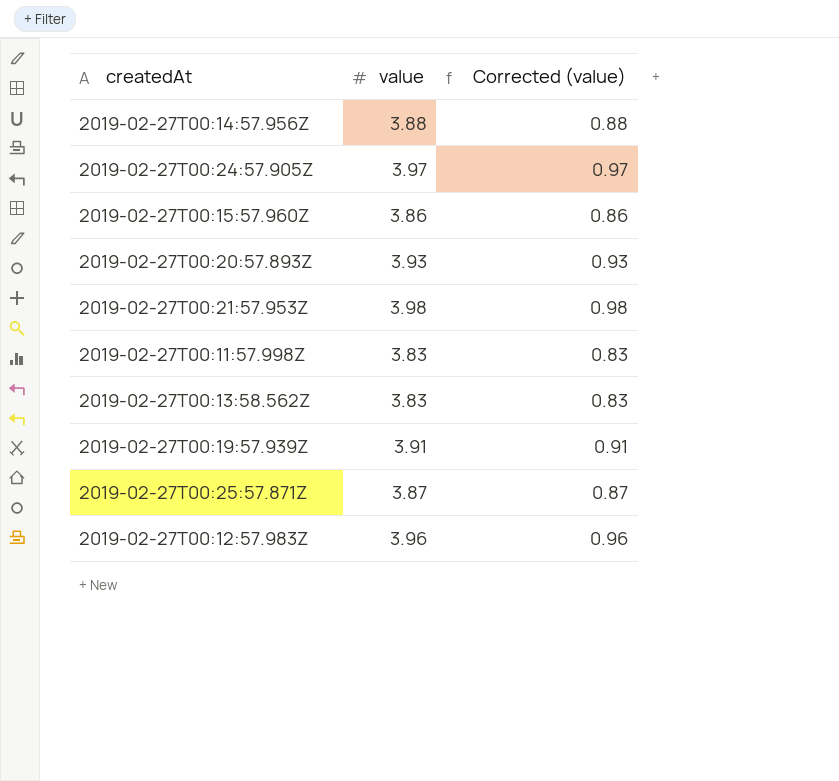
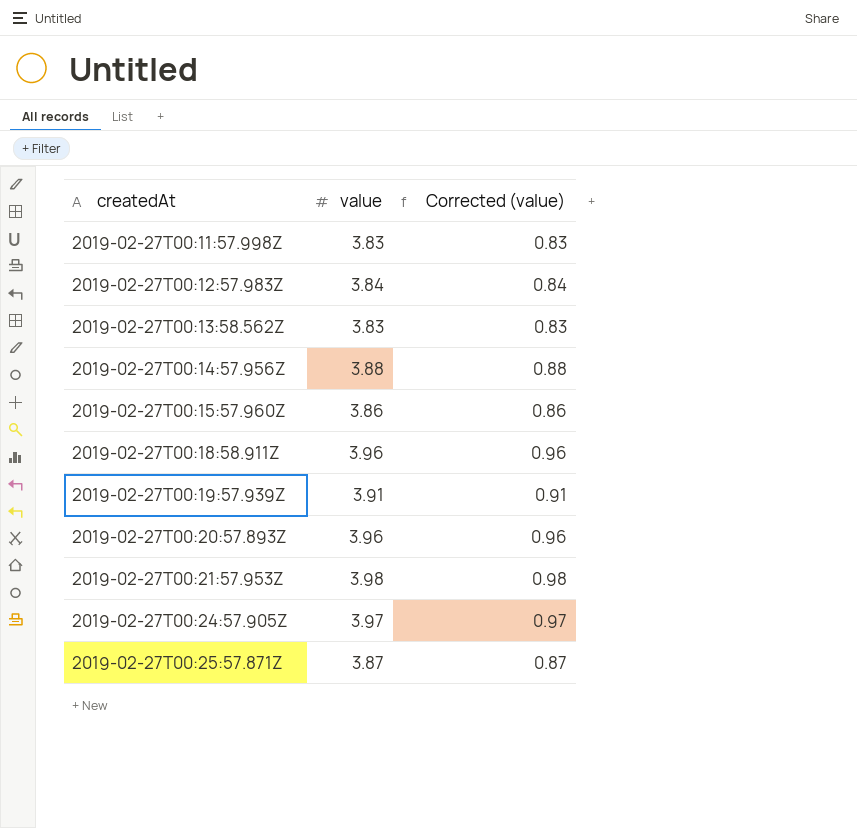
row order: none -> createdAt ascending
2019-02-27T00:12:57.983Z | value: 3.96 -> 3.84
2019-02-27T00:12:57.983Z | Corrected (value): 0.96 -> 0.84
row 2019-02-27T00:18:58.911Z: none -> 3.96 | 0.96
2019-02-27T00:20:57.893Z | value: 3.93 -> 3.96
2019-02-27T00:20:57.893Z | Corrected (value): 0.93 -> 0.96

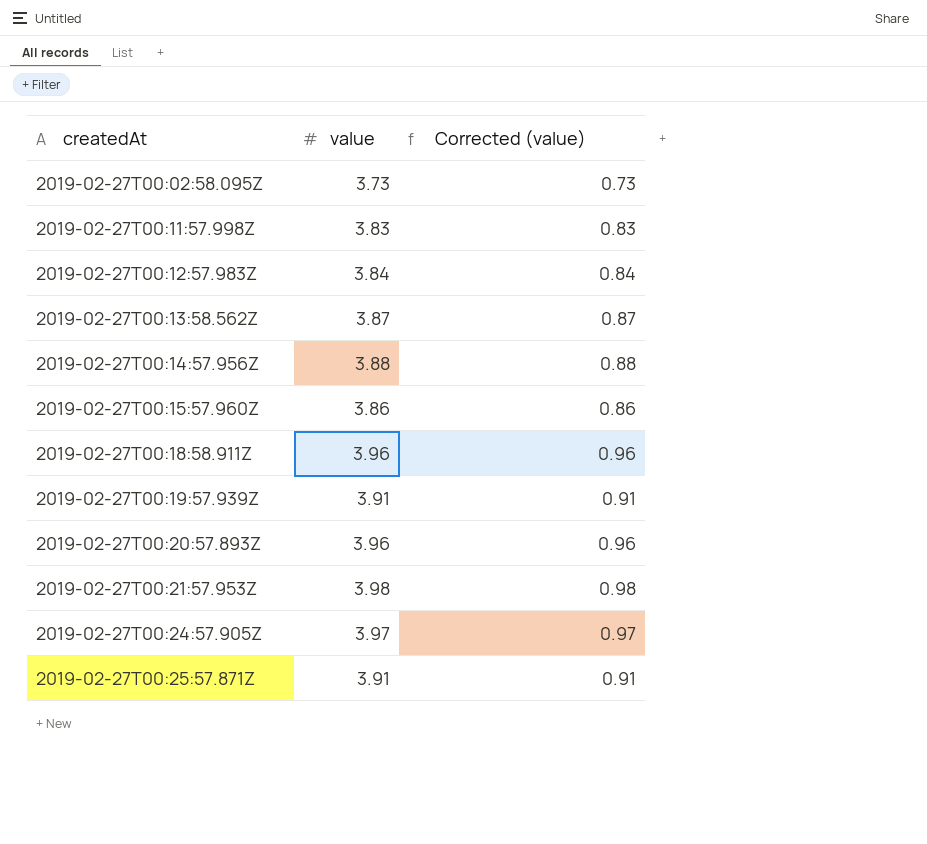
row 2019-02-27T00:02:58.095Z: none -> 3.73 | 0.73
2019-02-27T00:13:58.562Z | value: 3.83 -> 3.87
2019-02-27T00:13:58.562Z | Corrected (value): 0.83 -> 0.87
2019-02-27T00:25:57.871Z | value: 3.87 -> 3.91
2019-02-27T00:25:57.871Z | Corrected (value): 0.87 -> 0.91

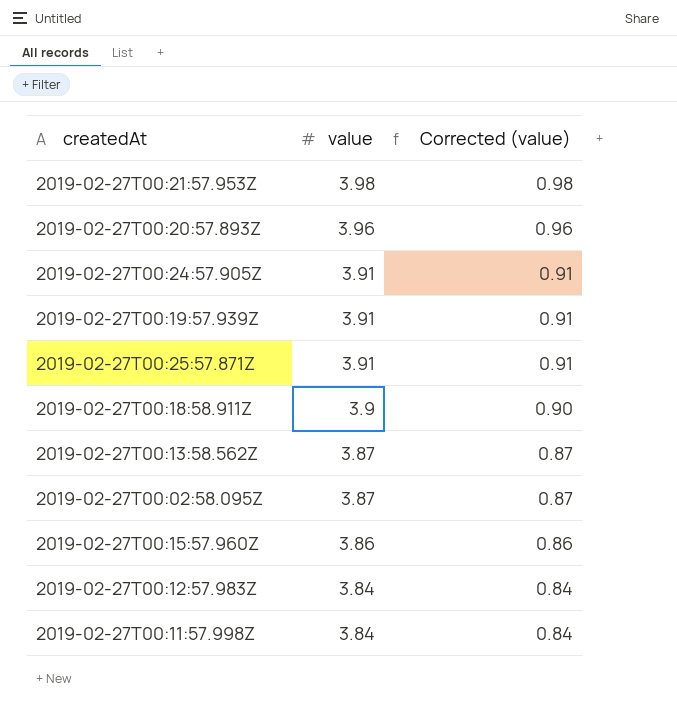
row order: createdAt ascending -> value descending
row 2019-02-27T00:14:57.956Z: 3.88 | 0.88 -> none
2019-02-27T00:24:57.905Z | value: 3.97 -> 3.91
2019-02-27T00:24:57.905Z | Corrected (value): 0.97 -> 0.91
2019-02-27T00:18:58.911Z | value: 3.96 -> 3.9
2019-02-27T00:18:58.911Z | Corrected (value): 0.96 -> 0.90
2019-02-27T00:02:58.095Z | value: 3.73 -> 3.87
2019-02-27T00:02:58.095Z | Corrected (value): 0.73 -> 0.87
2019-02-27T00:11:57.998Z | value: 3.83 -> 3.84
2019-02-27T00:11:57.998Z | Corrected (value): 0.83 -> 0.84

